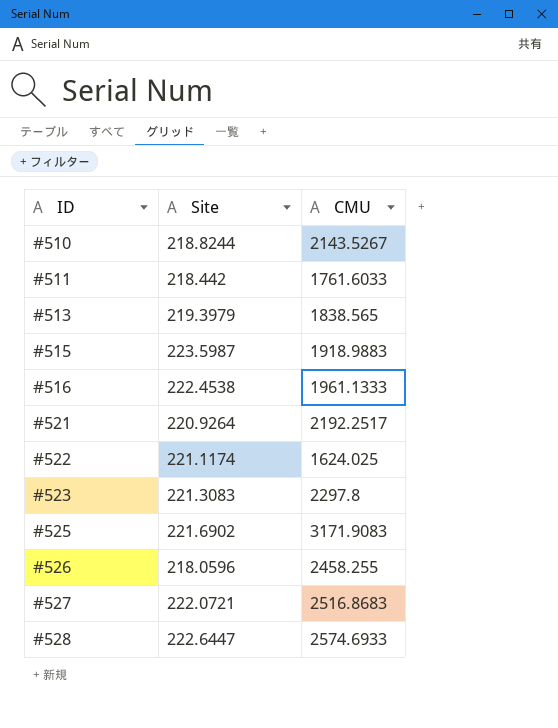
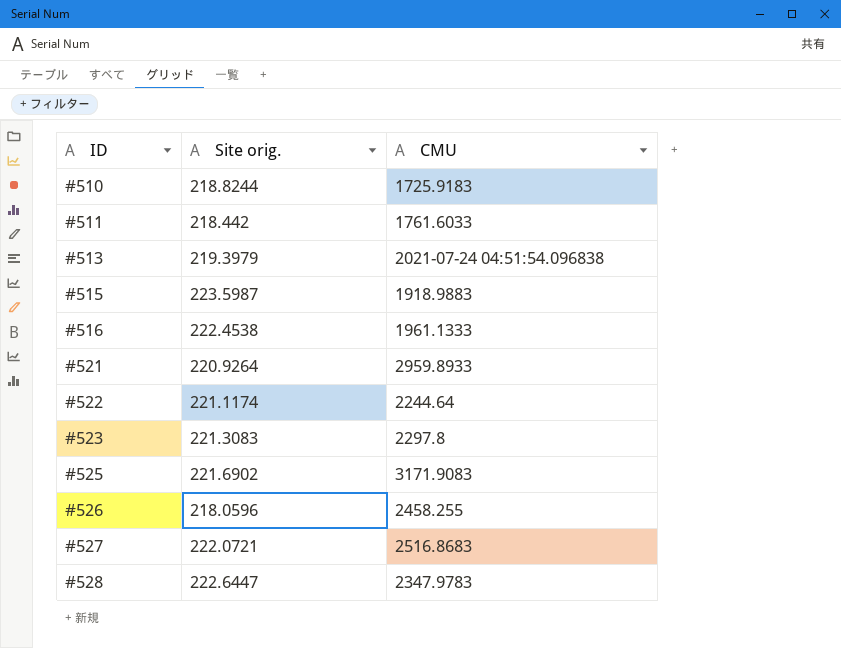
column name: Site -> Site orig.
#510 | CMU: 2143.5267 -> 1725.9183
#513 | CMU: 1838.565 -> 2021-07-24 04:51:54.096838
#521 | CMU: 2192.2517 -> 2959.8933
#522 | CMU: 1624.025 -> 2244.64
#528 | CMU: 2574.6933 -> 2347.9783

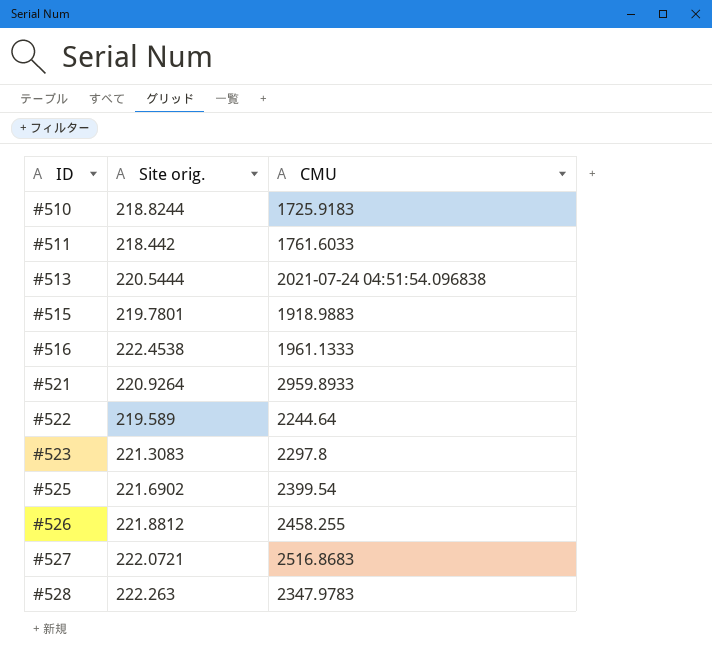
#513 | Site orig.: 219.3979 -> 220.5444
#515 | Site orig.: 223.5987 -> 219.7801
#522 | Site orig.: 221.1174 -> 219.589
#525 | CMU: 3171.9083 -> 2399.54
#526 | Site orig.: 218.0596 -> 221.8812
#528 | Site orig.: 222.6447 -> 222.263

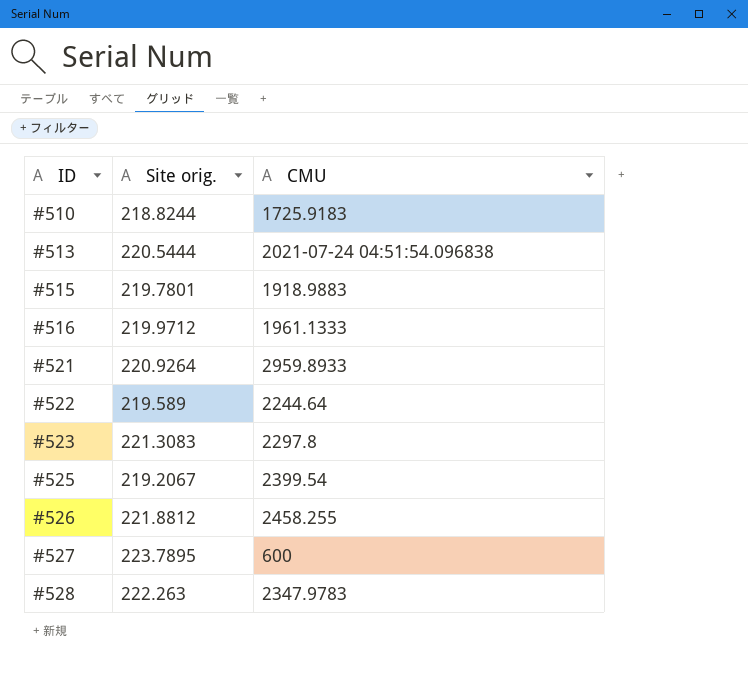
row #511: 218.442 | 1761.6033 -> none
#516 | Site orig.: 222.4538 -> 219.9712
#525 | Site orig.: 221.6902 -> 219.2067
#527 | Site orig.: 222.0721 -> 223.7895
#527 | CMU: 2516.8683 -> 600

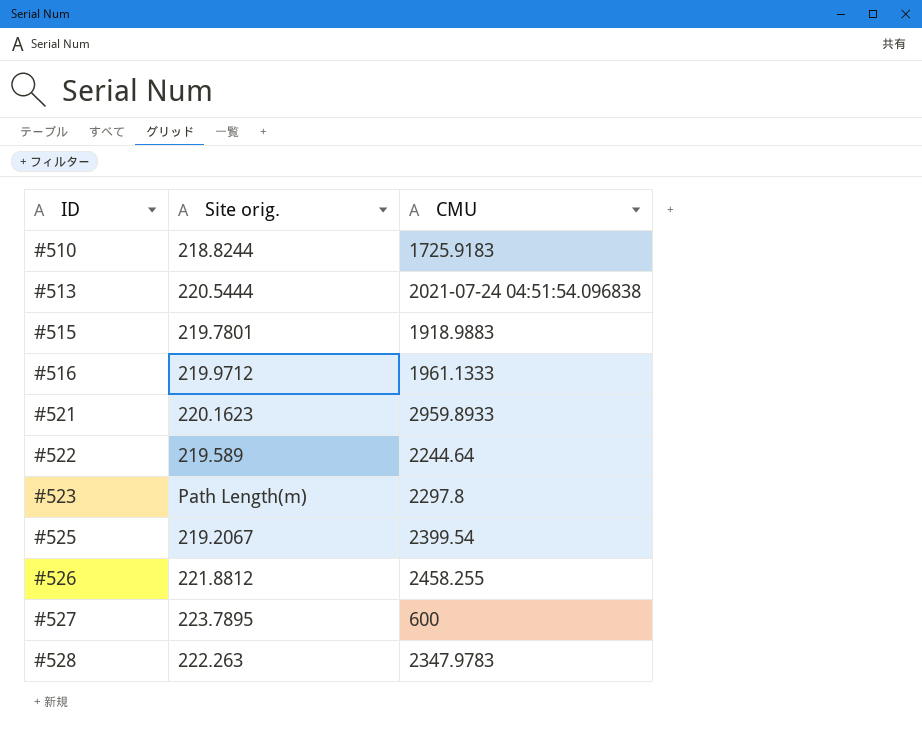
#521 | Site orig.: 220.9264 -> 220.1623
#523 | Site orig.: 221.3083 -> Path Length(m)

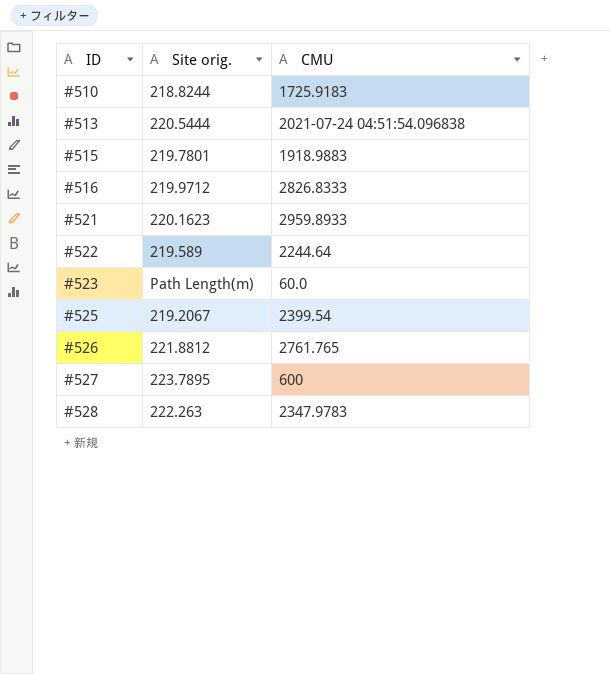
#516 | CMU: 1961.1333 -> 2826.8333
#523 | CMU: 2297.8 -> 60.0
#526 | CMU: 2458.255 -> 2761.765

